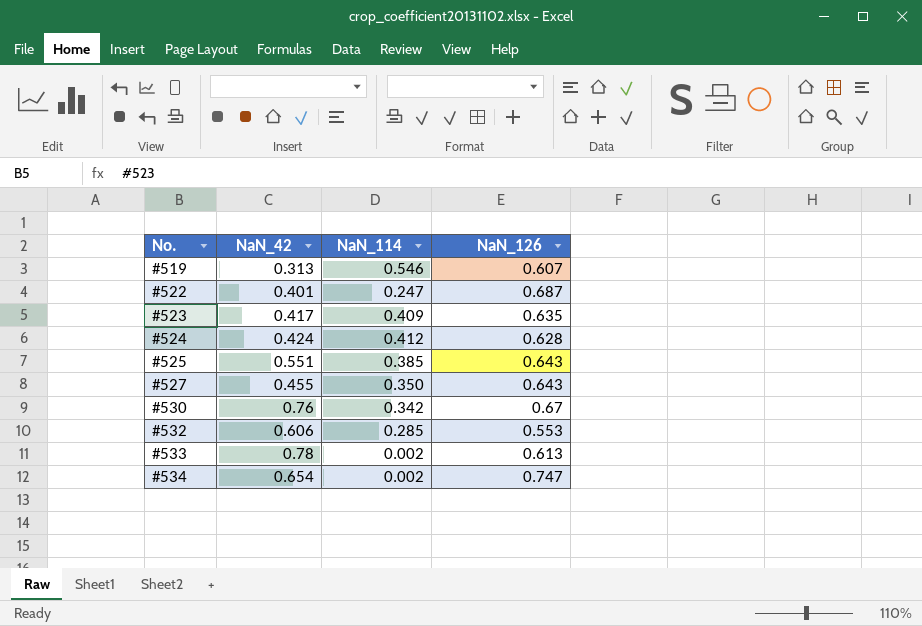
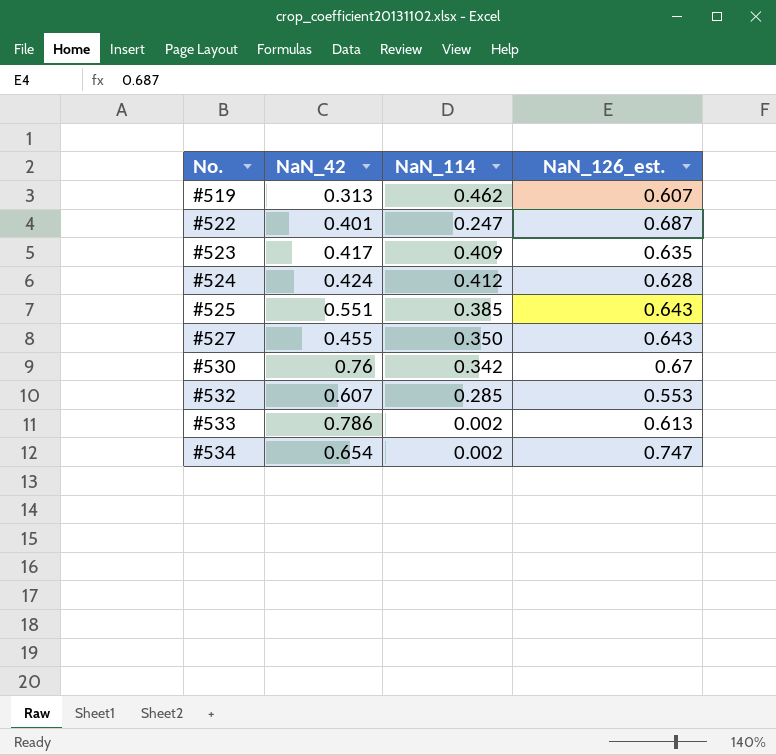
column name: NaN_126 -> NaN_126_est.
#519 | NaN_114: 0.546 -> 0.462
#532 | NaN_42: 0.606 -> 0.607
#533 | NaN_42: 0.78 -> 0.786

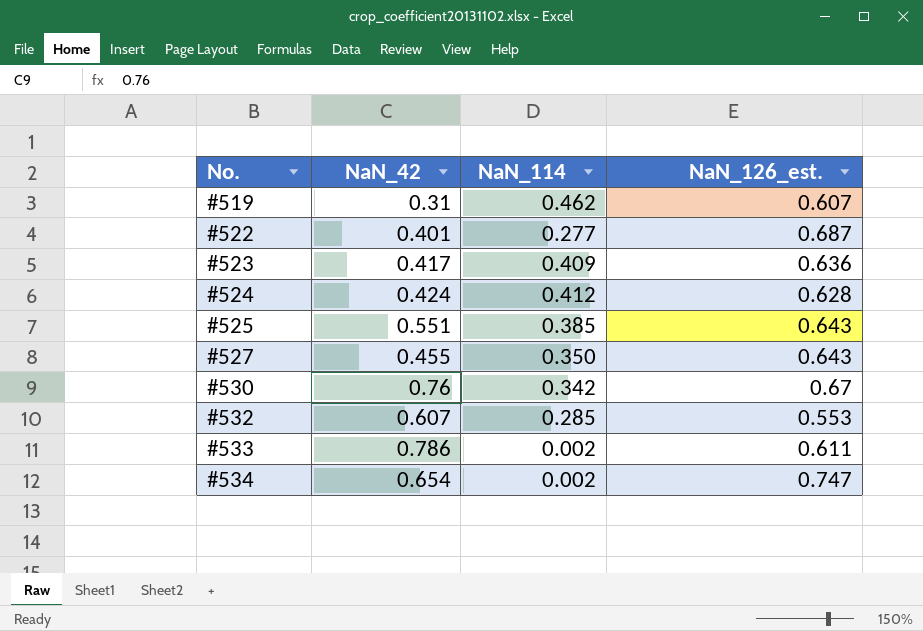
#519 | NaN_42: 0.313 -> 0.31
#522 | NaN_114: 0.247 -> 0.277
#523 | NaN_126_est.: 0.635 -> 0.636
#533 | NaN_126_est.: 0.613 -> 0.611

